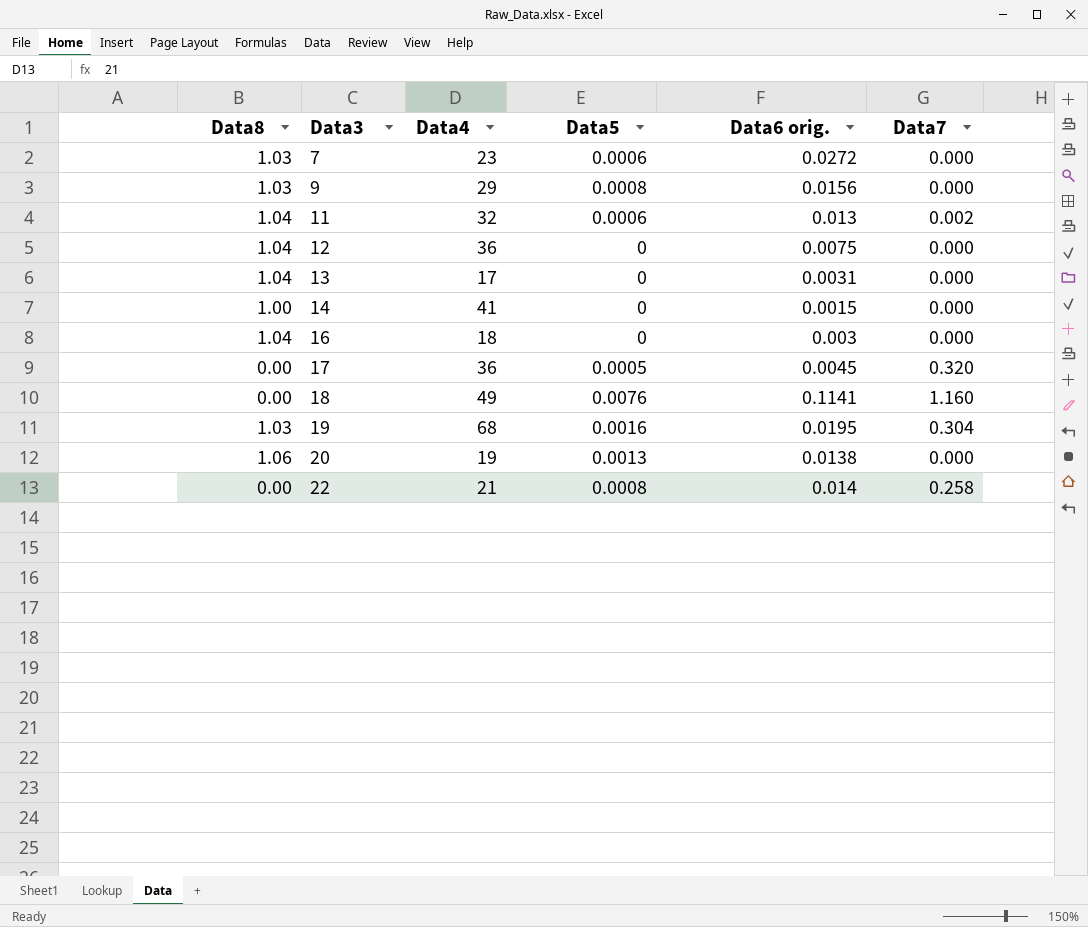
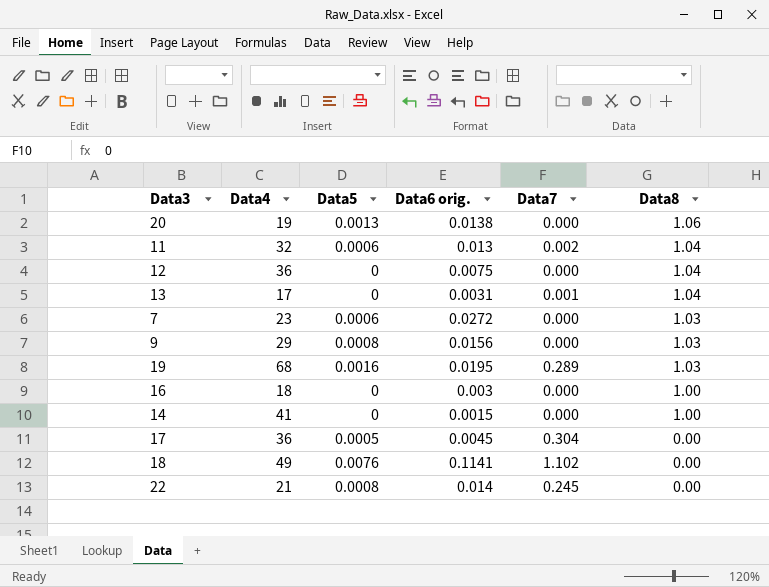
row order: Data3 ascending -> Data8 descending
column Data8 | position: 1 -> 6
13 | Data7: 0.000 -> 0.001
19 | Data7: 0.304 -> 0.289
16 | Data8: 1.04 -> 1.00
17 | Data7: 0.320 -> 0.304
18 | Data7: 1.160 -> 1.102
22 | Data7: 0.258 -> 0.245

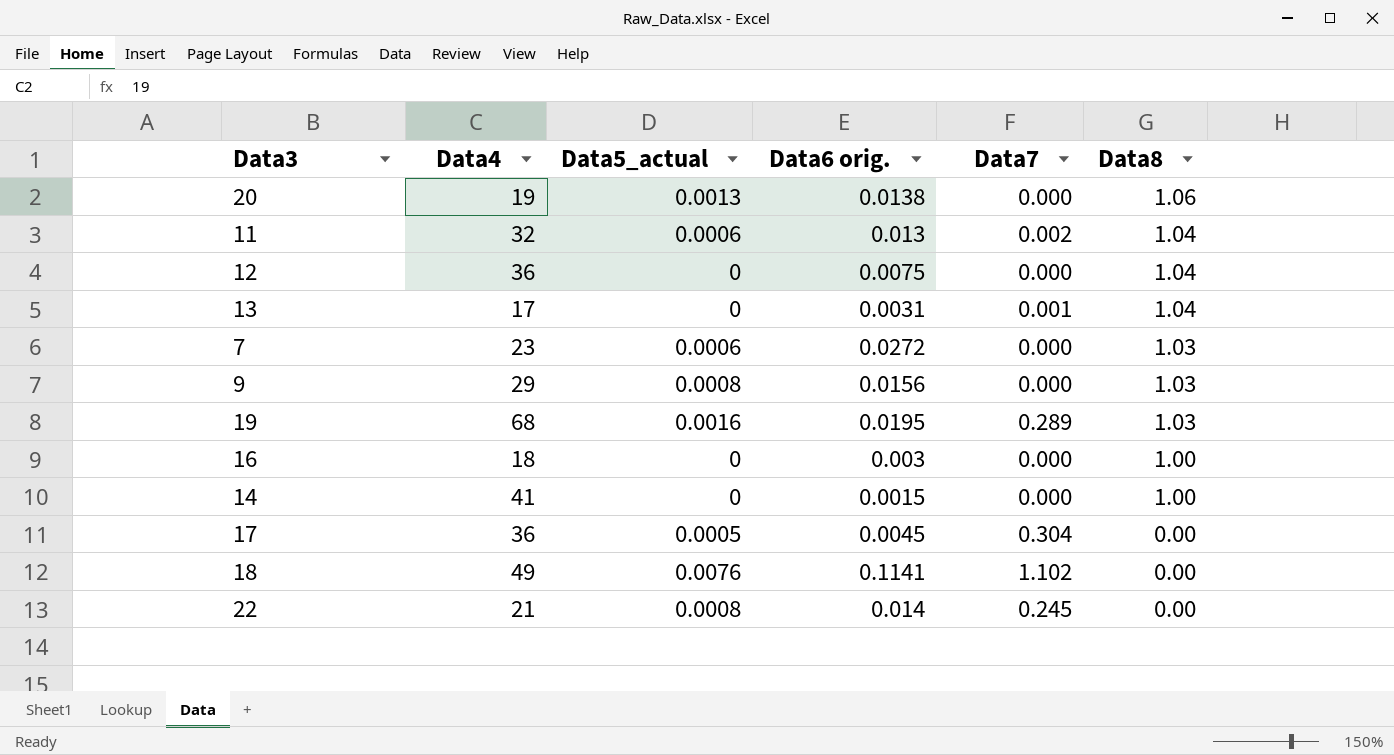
column name: Data5 -> Data5_actual

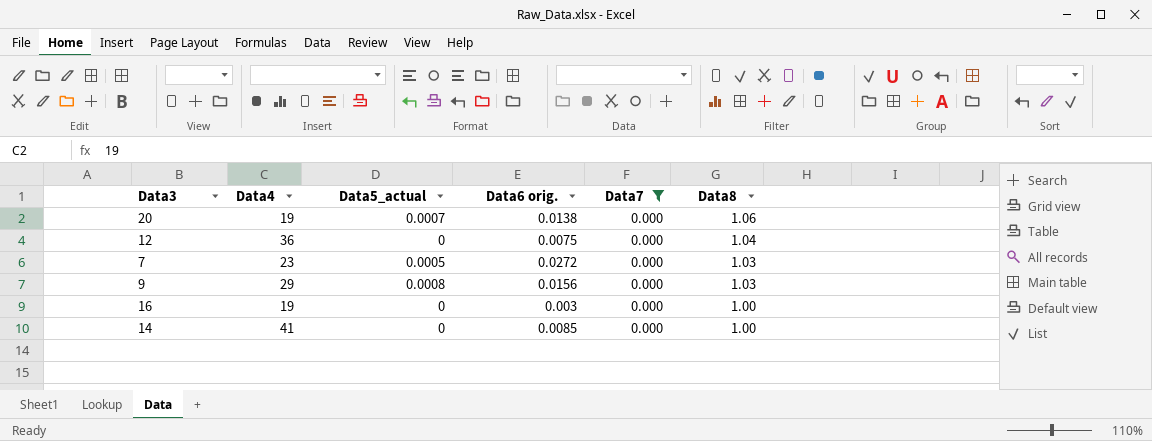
filter: none -> Data7 = 0.000
20 | Data5_actual: 0.0013 -> 0.0007
7 | Data5_actual: 0.0006 -> 0.0005
16 | Data4: 18 -> 19
14 | Data6 orig.: 0.0015 -> 0.0085

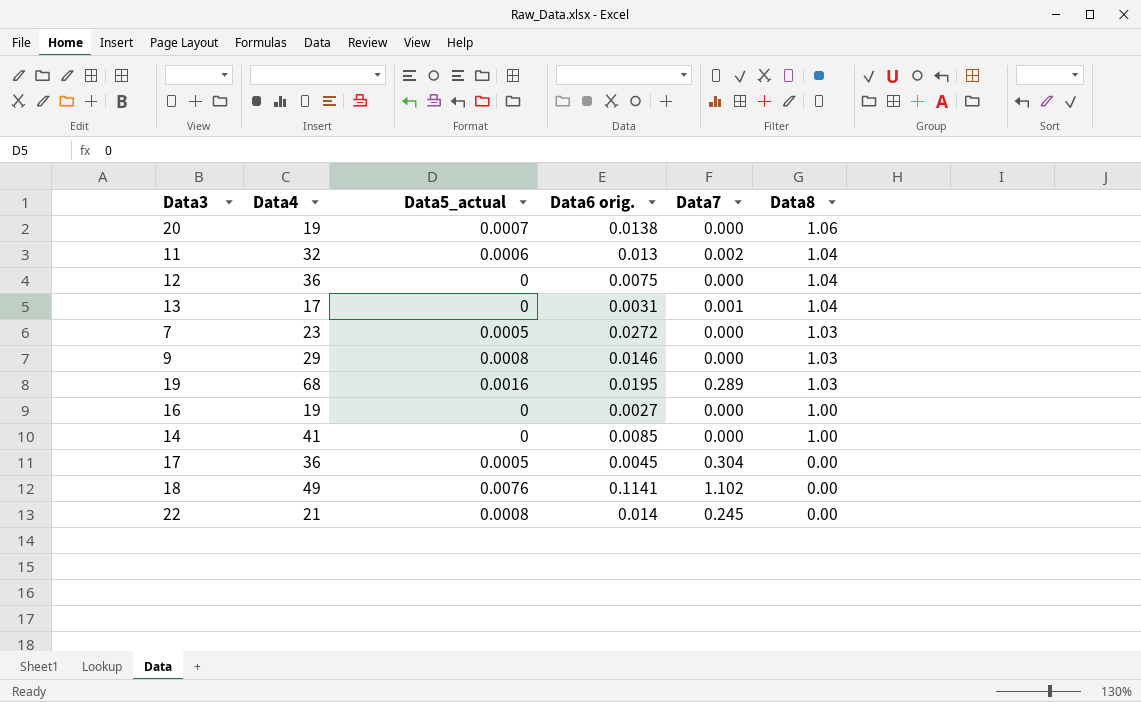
filter: Data7 = 0.000 -> none
9 | Data6 orig.: 0.0156 -> 0.0146
16 | Data6 orig.: 0.003 -> 0.0027

